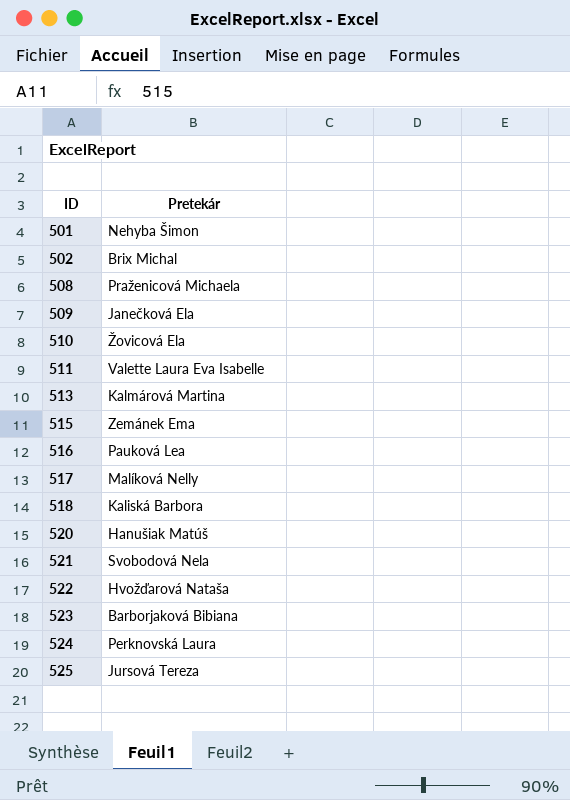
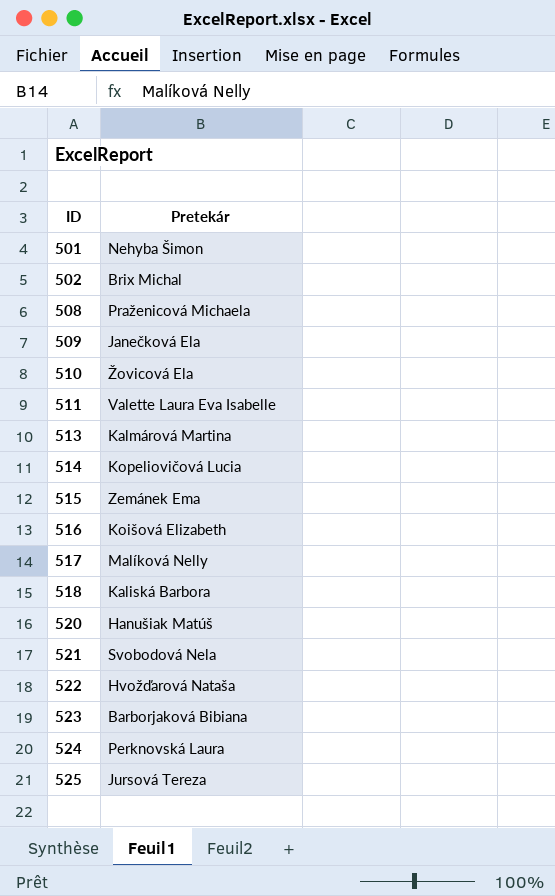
row 514: none -> Kopeliovičová Lucia
516 | Pretekár: Pauková Lea -> Koišová Elizabeth

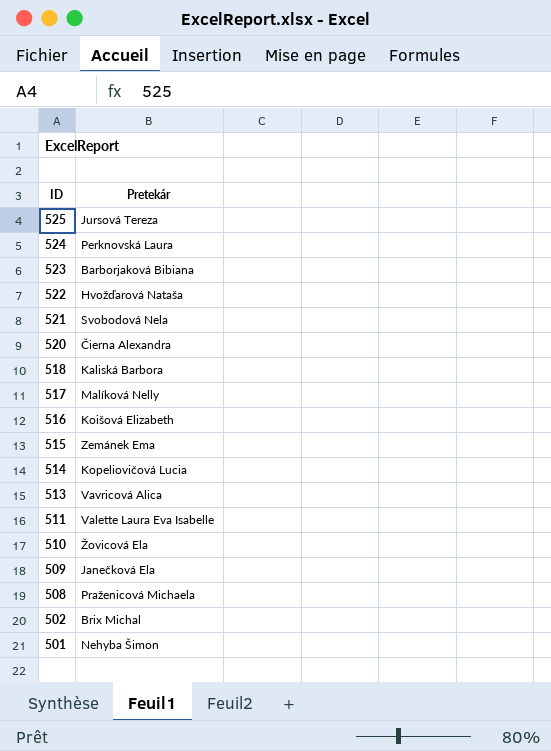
row order: ID ascending -> ID descending
520 | Pretekár: Hanušiak Matúš -> Čierna Alexandra
513 | Pretekár: Kalmárová Martina -> Vavricová Alica

